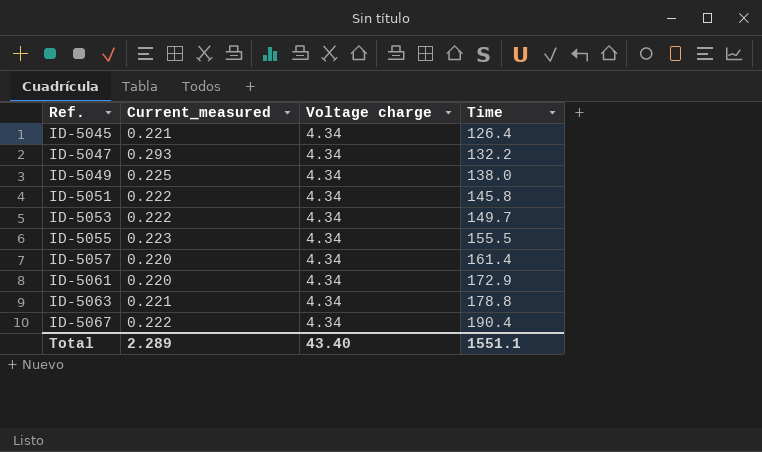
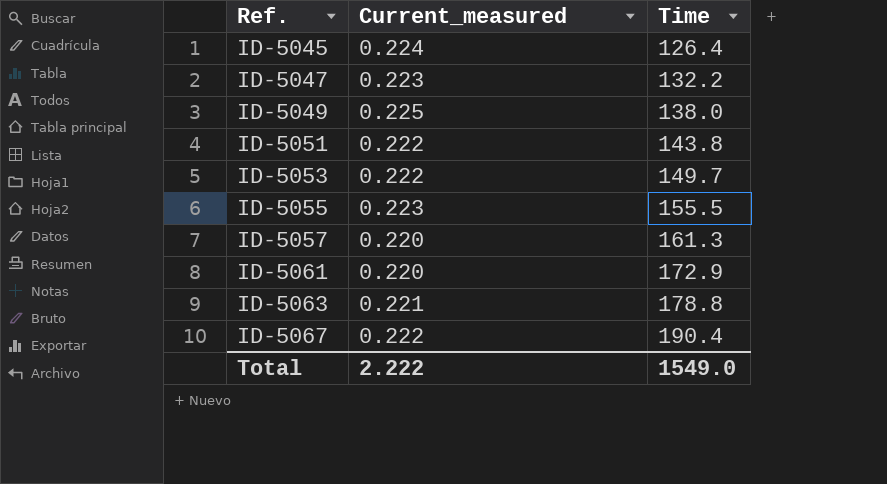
column Voltage charge | position: 3 -> none
ID-5045 | Current_measured: 0.221 -> 0.224
ID-5047 | Current_measured: 0.293 -> 0.223
ID-5051 | Time: 145.8 -> 143.8
ID-5057 | Time: 161.4 -> 161.3
Total | Current_measured: 2.289 -> 2.222
Total | Time: 1551.1 -> 1549.0

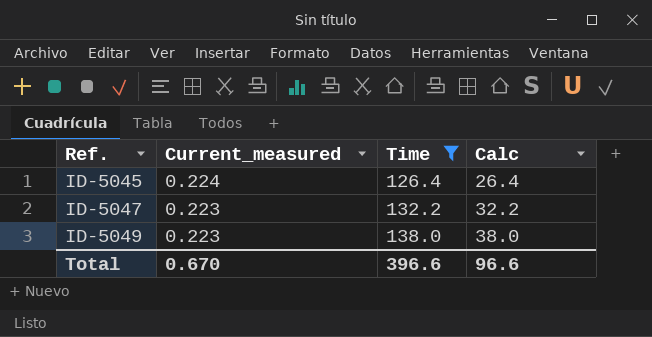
filter: none -> Time <= 138.0
column Calc | formula: none -> [Time] - 100
ID-5049 | Current_measured: 0.225 -> 0.223
Total | Current_measured: 2.222 -> 0.670
Total | Time: 1549.0 -> 396.6

